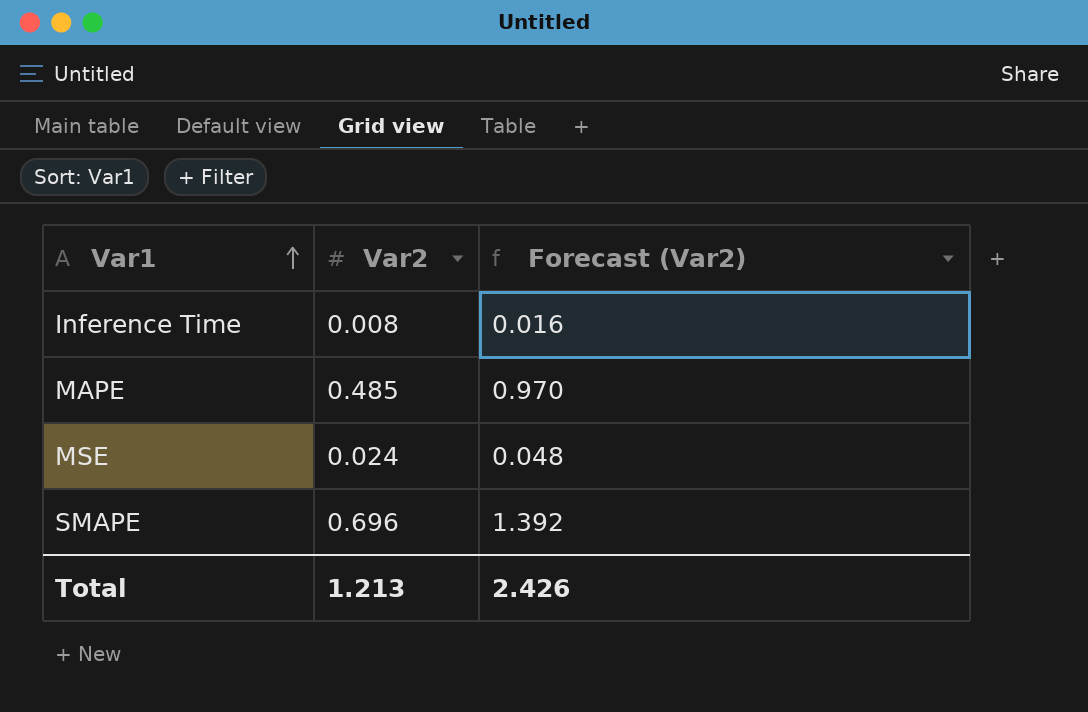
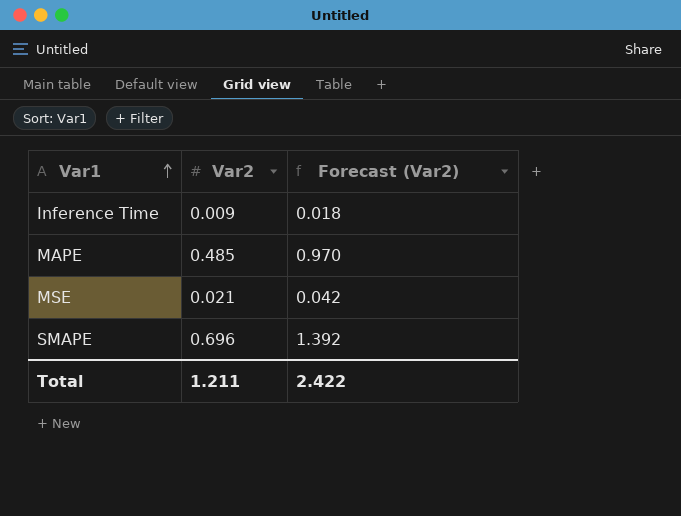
Inference Time | Var2: 0.008 -> 0.009
Inference Time | Forecast (Var2): 0.016 -> 0.018
MSE | Var2: 0.024 -> 0.021
MSE | Forecast (Var2): 0.048 -> 0.042
Total | Var2: 1.213 -> 1.211
Total | Forecast (Var2): 2.426 -> 2.422

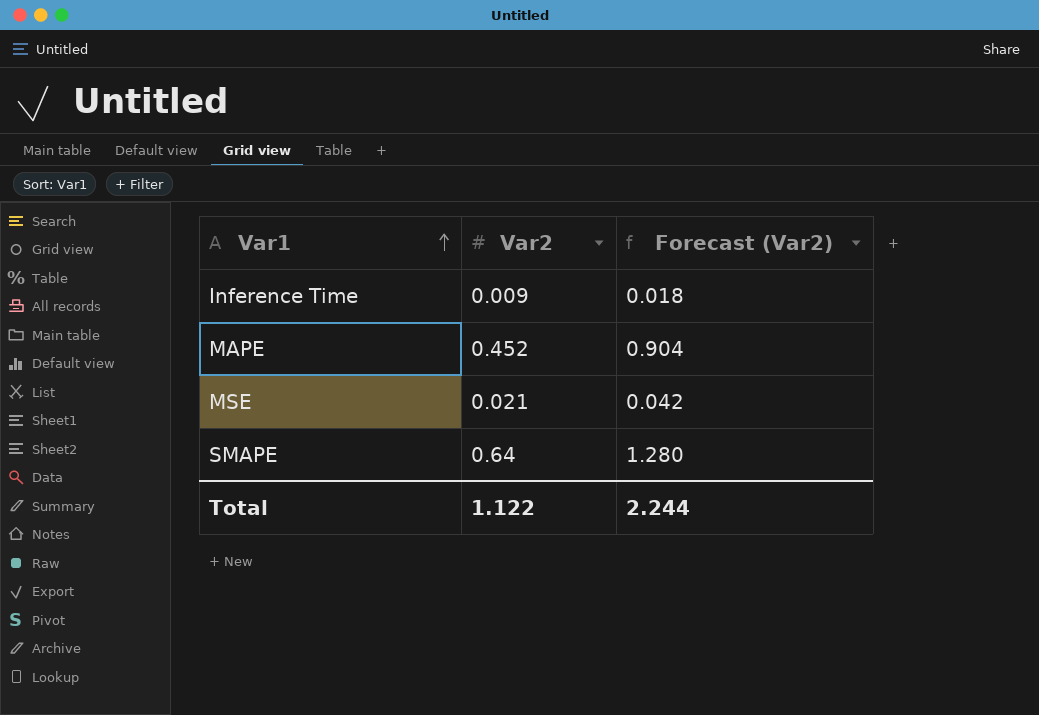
MAPE | Var2: 0.485 -> 0.452
MAPE | Forecast (Var2): 0.970 -> 0.904
SMAPE | Var2: 0.696 -> 0.64
SMAPE | Forecast (Var2): 1.392 -> 1.280
Total | Var2: 1.211 -> 1.122
Total | Forecast (Var2): 2.422 -> 2.244

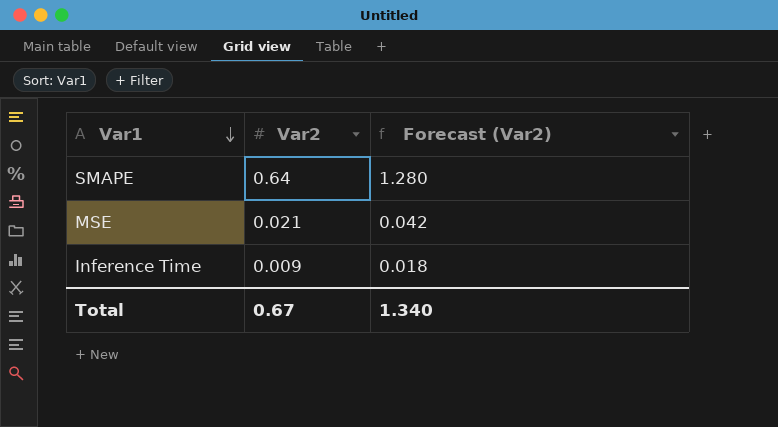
row order: Var1 ascending -> Var1 descending
row MAPE: 0.452 | 0.904 -> none
Total | Var2: 1.122 -> 0.67
Total | Forecast (Var2): 2.244 -> 1.340

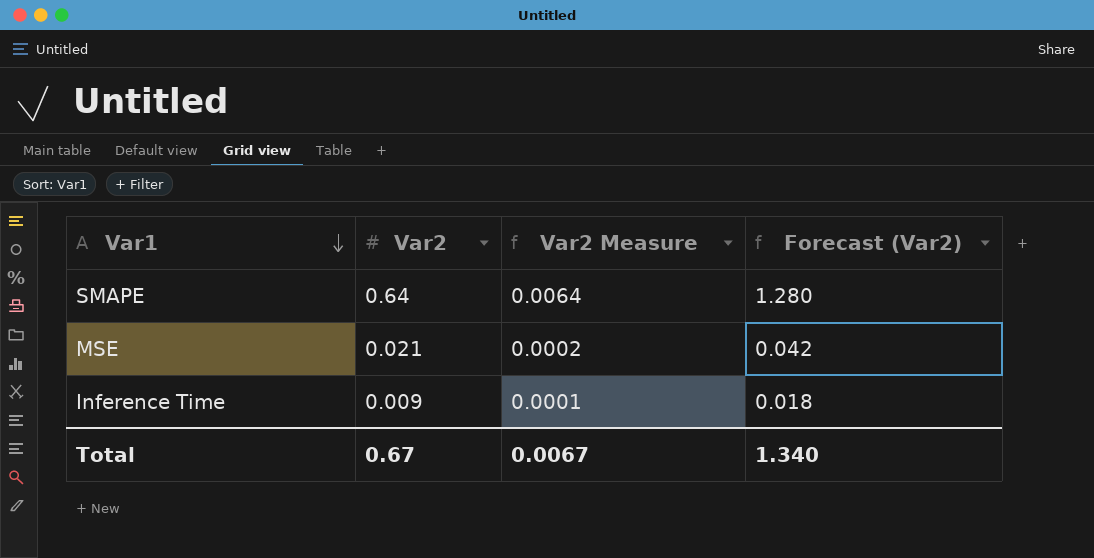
column Var2 Measure | formula: none -> [Var2] * 0.01

